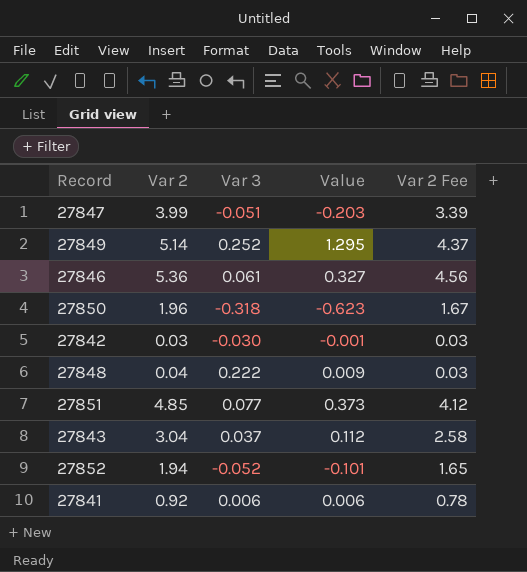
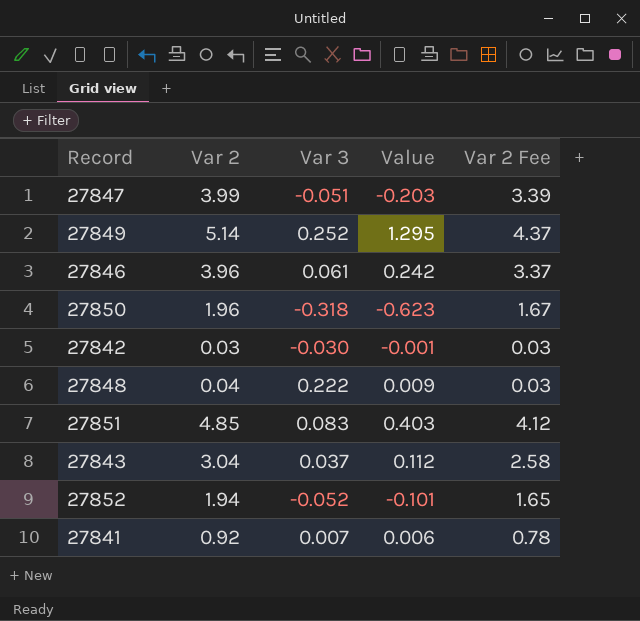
27846 | Var 2: 5.36 -> 3.96
27846 | Value: 0.327 -> 0.242
27846 | Var 2 Fee: 4.56 -> 3.37
27851 | Var 3: 0.077 -> 0.083
27851 | Value: 0.373 -> 0.403
27841 | Var 3: 0.006 -> 0.007

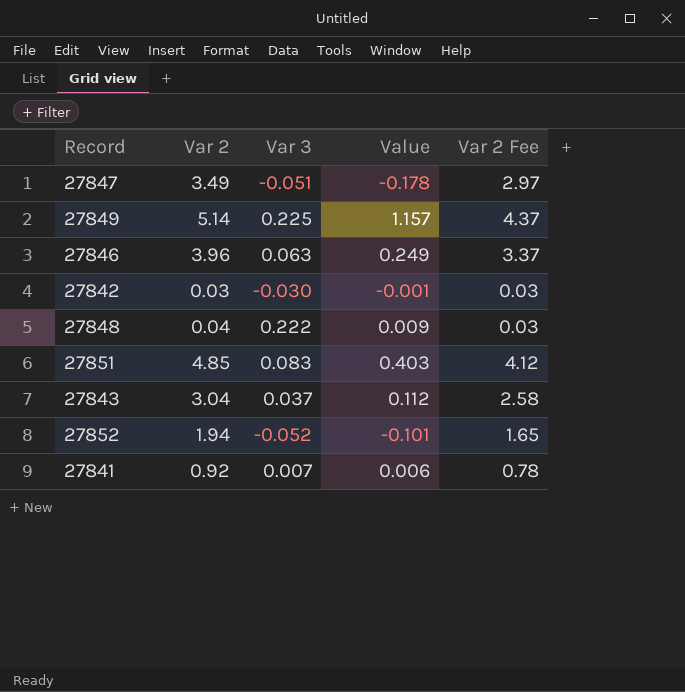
row 27850: 1.96 | -0.318 | -0.623 | 1.67 -> none
27847 | Var 2: 3.99 -> 3.49
27847 | Value: -0.203 -> -0.178
27847 | Var 2 Fee: 3.39 -> 2.97
27849 | Var 3: 0.252 -> 0.225
27849 | Value: 1.295 -> 1.157
27846 | Var 3: 0.061 -> 0.063
27846 | Value: 0.242 -> 0.249

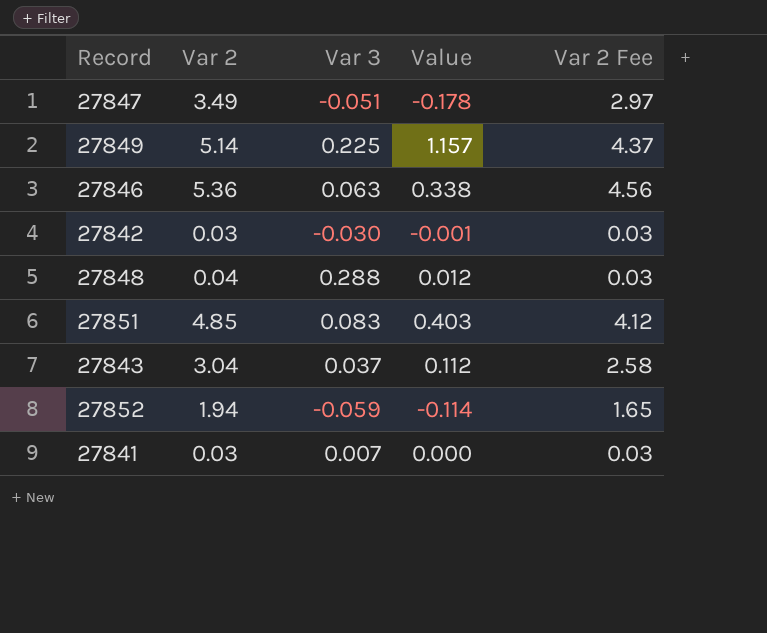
27846 | Var 2: 3.96 -> 5.36
27846 | Value: 0.249 -> 0.338
27846 | Var 2 Fee: 3.37 -> 4.56
27848 | Var 3: 0.222 -> 0.288
27848 | Value: 0.009 -> 0.012
27852 | Var 3: -0.052 -> -0.059
27852 | Value: -0.101 -> -0.114
27841 | Var 2: 0.92 -> 0.03
27841 | Value: 0.006 -> 0.000
27841 | Var 2 Fee: 0.78 -> 0.03

